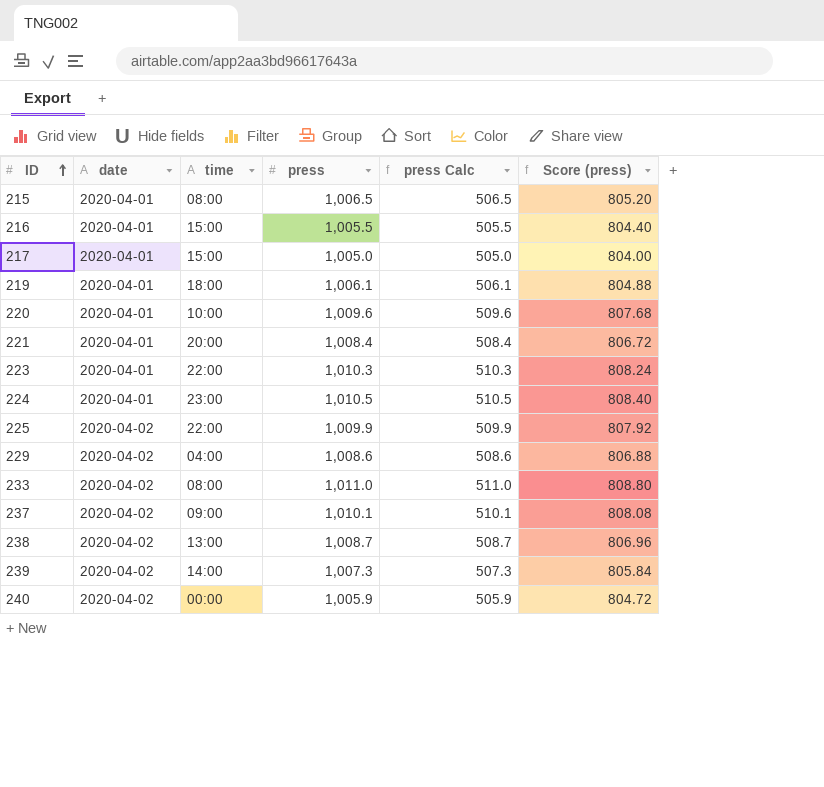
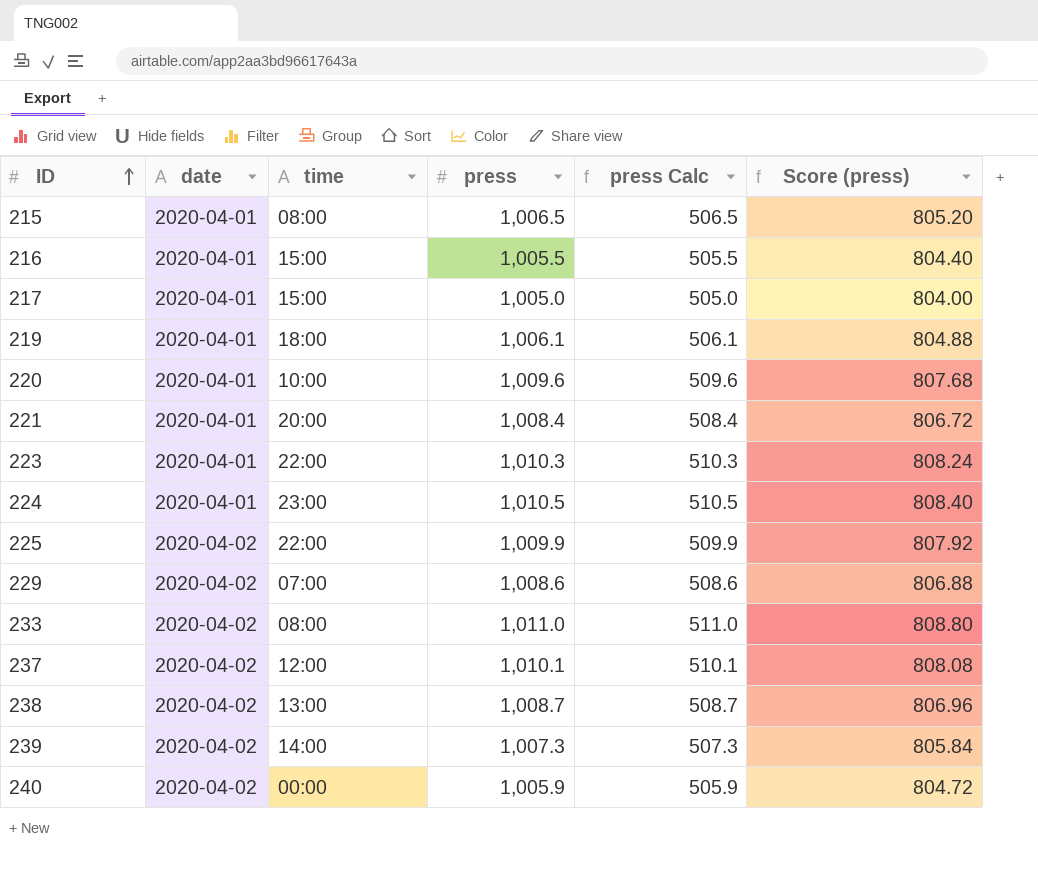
229 | time: 04:00 -> 07:00
237 | time: 09:00 -> 12:00

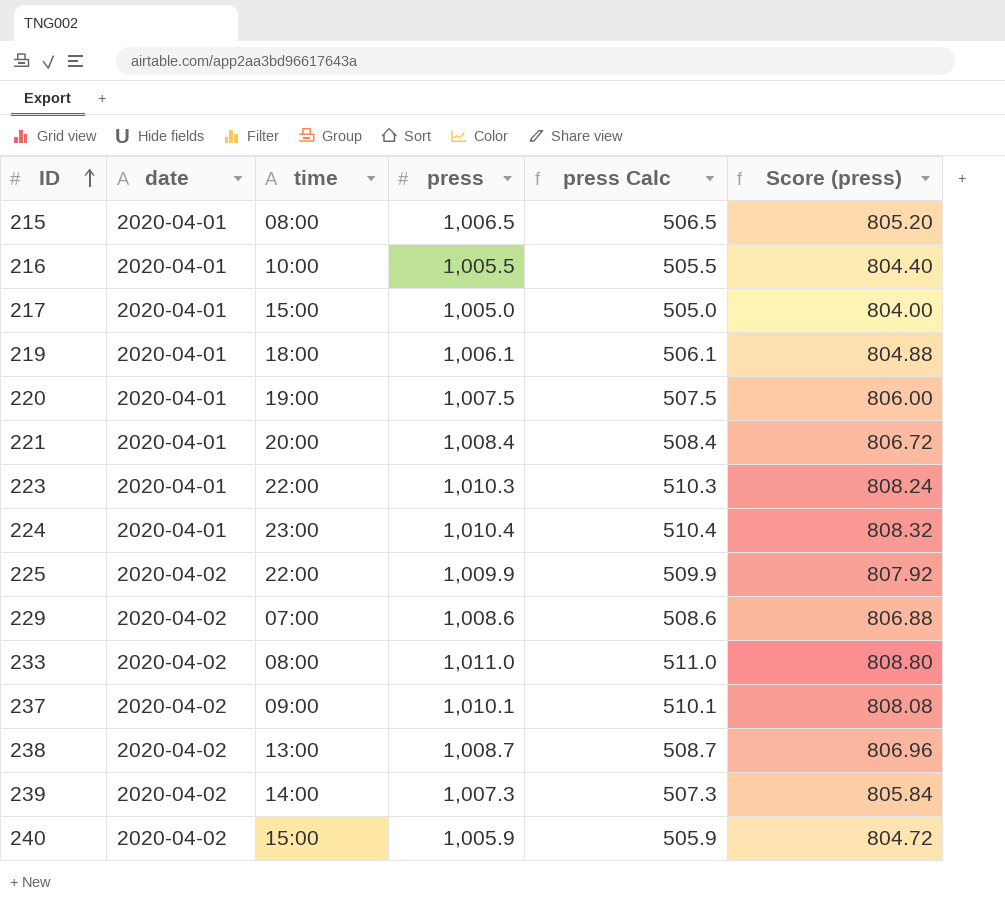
216 | time: 15:00 -> 10:00
220 | time: 10:00 -> 19:00
220 | press: 1,009.6 -> 1,007.5
220 | press Calc: 509.6 -> 507.5
220 | Score (press): 807.68 -> 806.00
224 | press: 1,010.5 -> 1,010.4
224 | press Calc: 510.5 -> 510.4
224 | Score (press): 808.40 -> 808.32
237 | time: 12:00 -> 09:00
240 | time: 00:00 -> 15:00

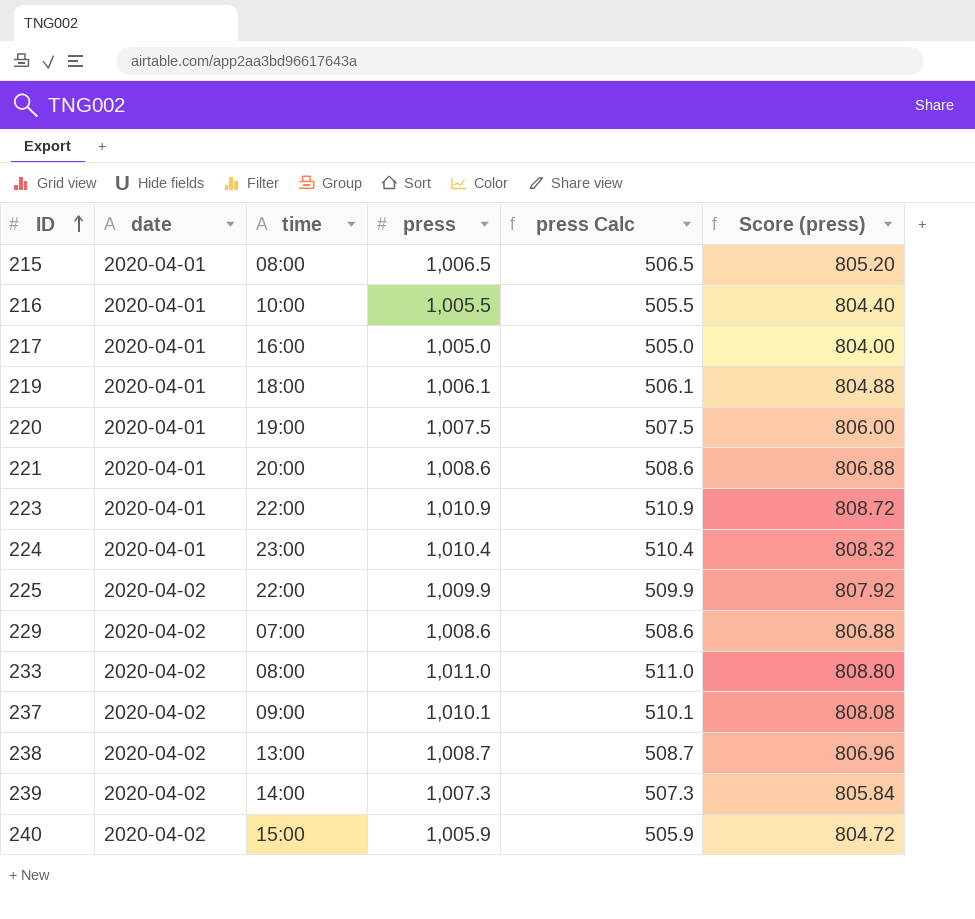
217 | time: 15:00 -> 16:00
221 | press: 1,008.4 -> 1,008.6
221 | press Calc: 508.4 -> 508.6
221 | Score (press): 806.72 -> 806.88
223 | press: 1,010.3 -> 1,010.9
223 | press Calc: 510.3 -> 510.9
223 | Score (press): 808.24 -> 808.72

